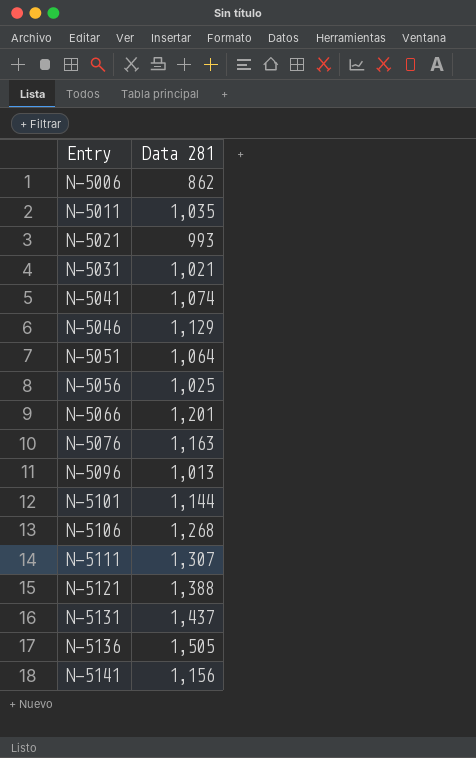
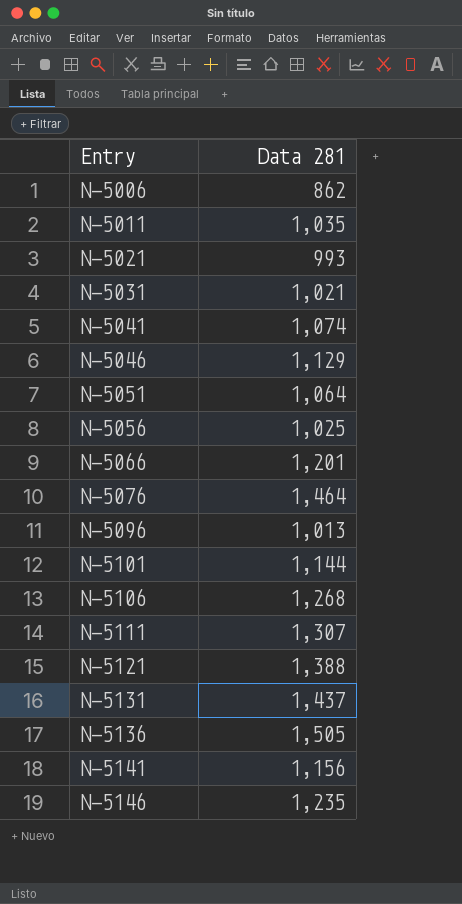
N-5076 | Data 281: 1,163 -> 1,464
row N-5146: none -> 1,235

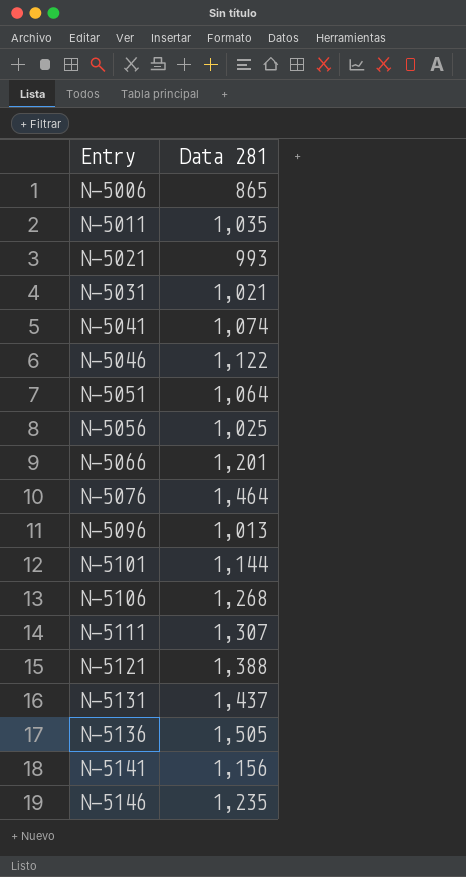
N-5006 | Data 281: 862 -> 865
N-5046 | Data 281: 1,129 -> 1,122

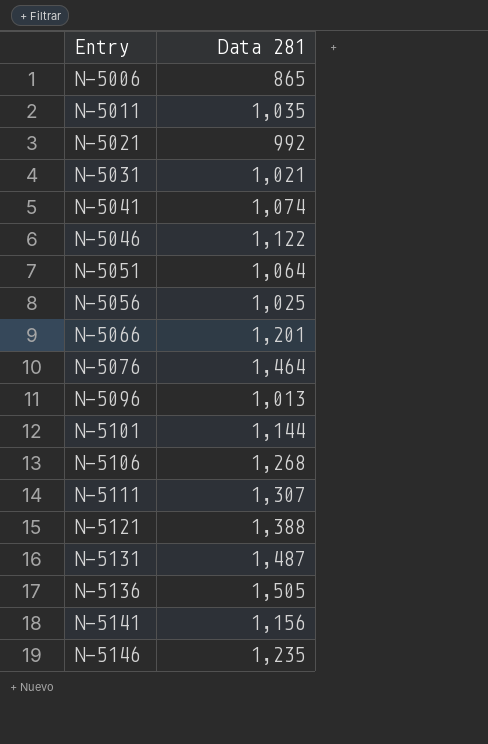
N-5021 | Data 281: 993 -> 992
N-5131 | Data 281: 1,437 -> 1,487

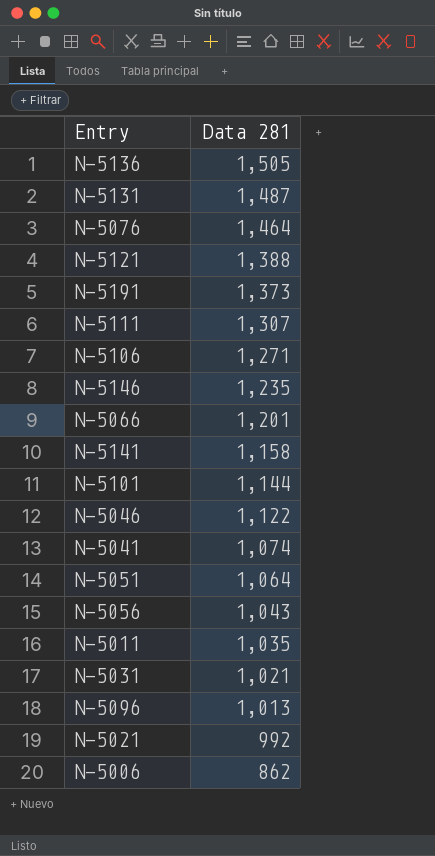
row order: Entry ascending -> Data 281 descending
row N-5191: none -> 1,373
N-5106 | Data 281: 1,268 -> 1,271
N-5141 | Data 281: 1,156 -> 1,158
N-5056 | Data 281: 1,025 -> 1,043
N-5006 | Data 281: 865 -> 862

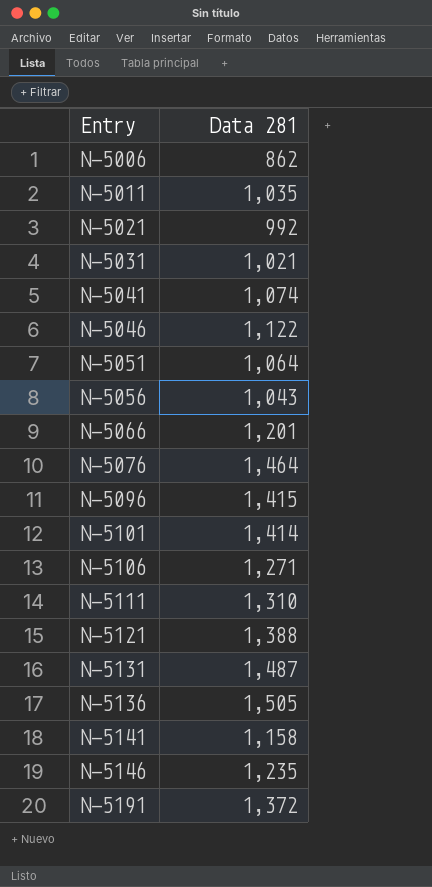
row order: Data 281 descending -> Entry ascending
N-5096 | Data 281: 1,013 -> 1,415
N-5101 | Data 281: 1,144 -> 1,414
N-5111 | Data 281: 1,307 -> 1,310
N-5191 | Data 281: 1,373 -> 1,372

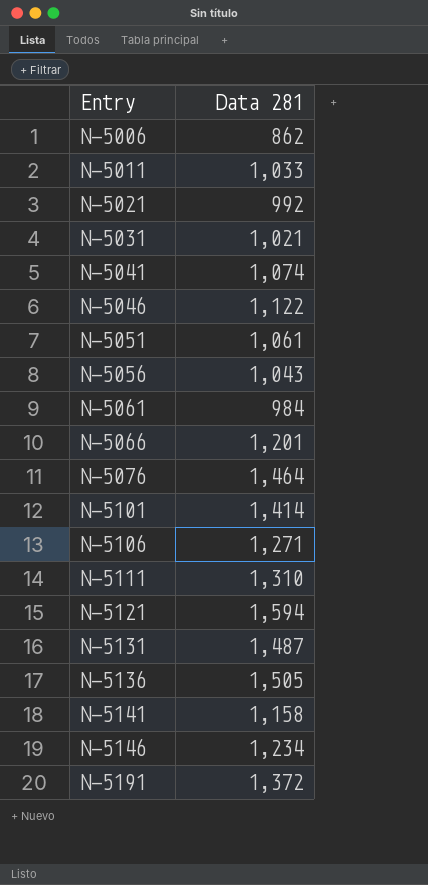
row N-5096: 1,415 -> none
N-5011 | Data 281: 1,035 -> 1,033
N-5051 | Data 281: 1,064 -> 1,061
row N-5061: none -> 984
N-5121 | Data 281: 1,388 -> 1,594
N-5146 | Data 281: 1,235 -> 1,234

